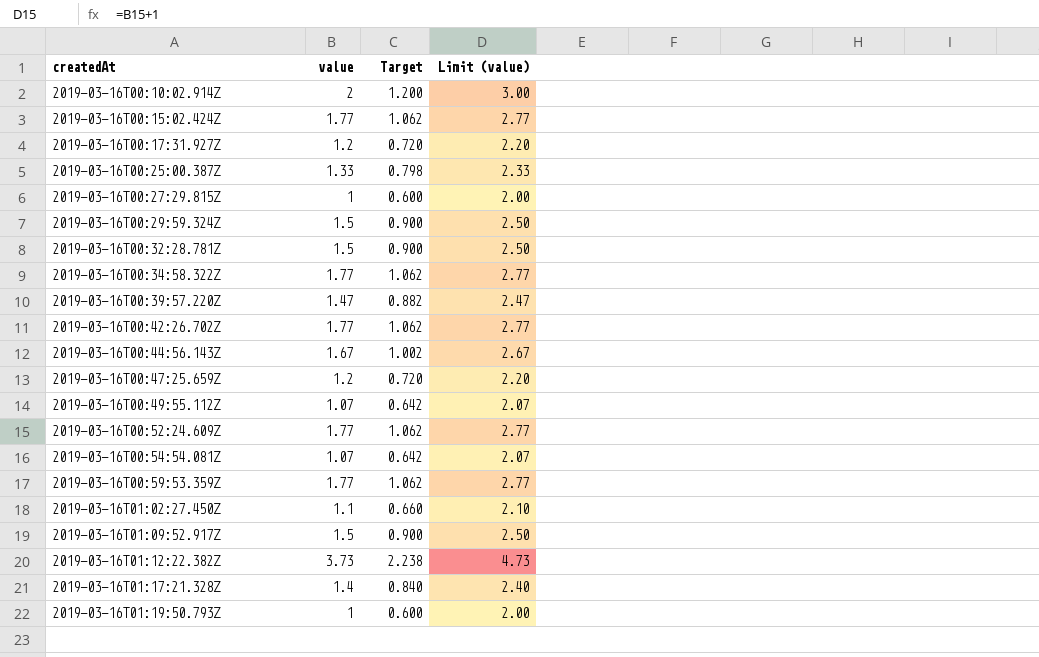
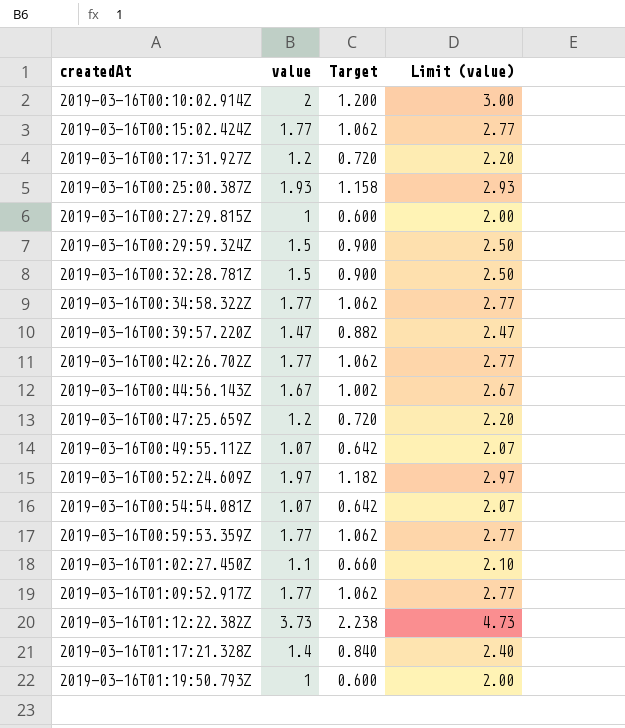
2019-03-16T00:25:00.387Z | value: 1.33 -> 1.93
2019-03-16T00:25:00.387Z | Target: 0.798 -> 1.158
2019-03-16T00:25:00.387Z | Limit (value): 2.33 -> 2.93
2019-03-16T00:52:24.609Z | value: 1.77 -> 1.97
2019-03-16T00:52:24.609Z | Target: 1.062 -> 1.182
2019-03-16T00:52:24.609Z | Limit (value): 2.77 -> 2.97
2019-03-16T01:09:52.917Z | value: 1.5 -> 1.77
2019-03-16T01:09:52.917Z | Target: 0.900 -> 1.062
2019-03-16T01:09:52.917Z | Limit (value): 2.50 -> 2.77

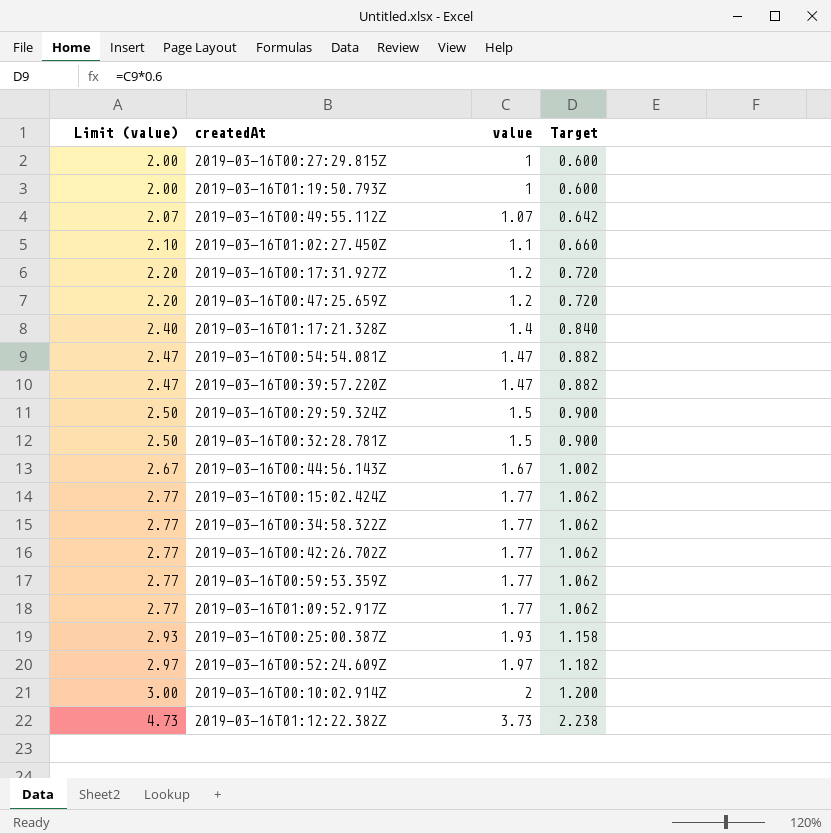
row order: createdAt ascending -> Limit (value) ascending
column Limit (value) | position: 4 -> 1
2019-03-16T00:54:54.081Z | Limit (value): 2.07 -> 2.47
2019-03-16T00:54:54.081Z | value: 1.07 -> 1.47
2019-03-16T00:54:54.081Z | Target: 0.642 -> 0.882

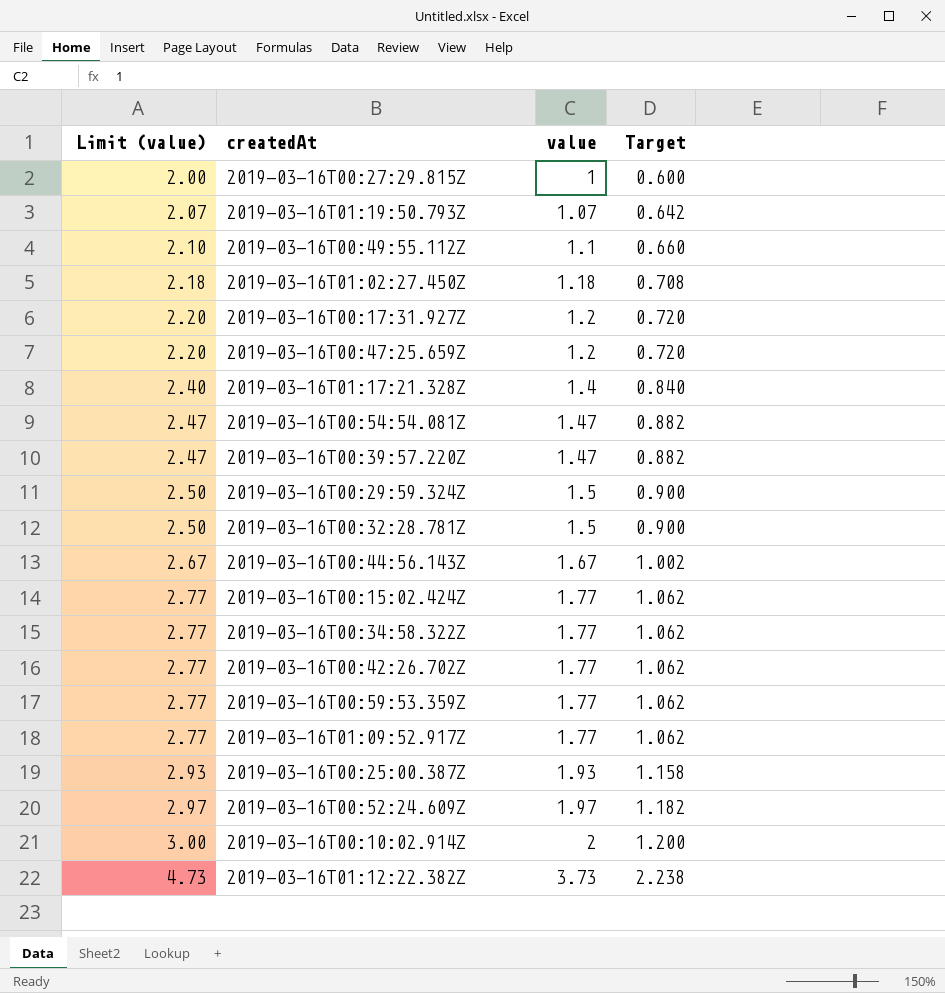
2019-03-16T01:19:50.793Z | Limit (value): 2.00 -> 2.07
2019-03-16T01:19:50.793Z | value: 1 -> 1.07
2019-03-16T01:19:50.793Z | Target: 0.600 -> 0.642
2019-03-16T00:49:55.112Z | Limit (value): 2.07 -> 2.10
2019-03-16T00:49:55.112Z | value: 1.07 -> 1.1
2019-03-16T00:49:55.112Z | Target: 0.642 -> 0.660
2019-03-16T01:02:27.450Z | Limit (value): 2.10 -> 2.18
2019-03-16T01:02:27.450Z | value: 1.1 -> 1.18
2019-03-16T01:02:27.450Z | Target: 0.660 -> 0.708

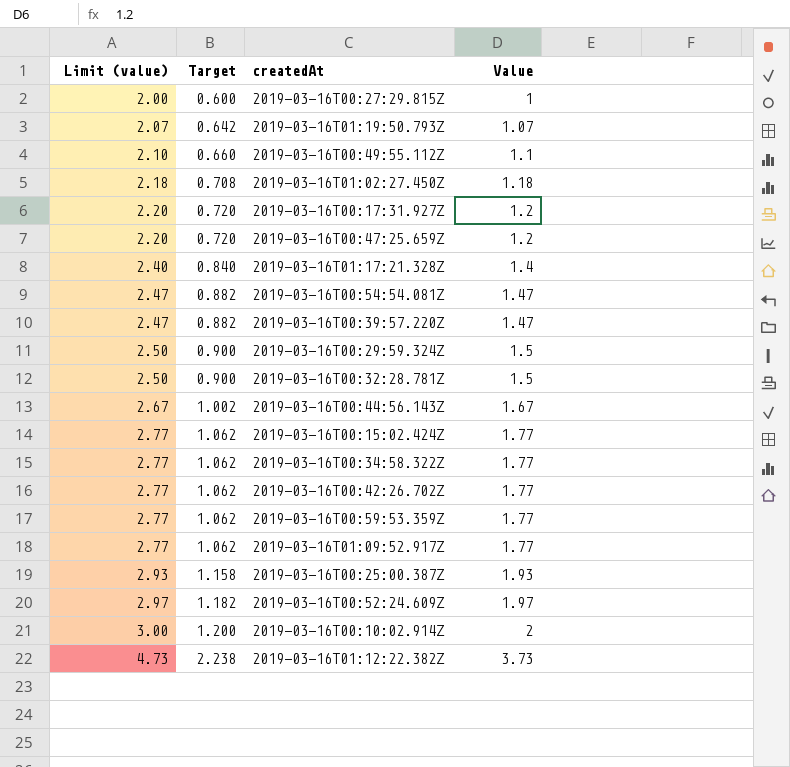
column Target | position: 4 -> 2
column name: value -> Value

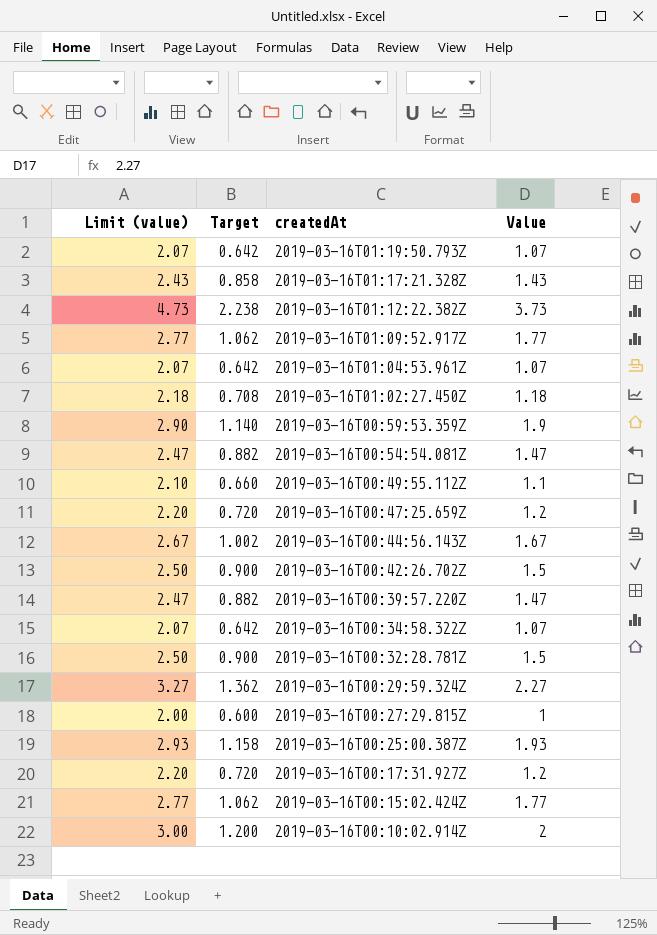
row order: Limit (value) ascending -> createdAt descending
row 2019-03-16T00:52:24.609Z: 2.97 | 1.182 | 1.97 -> none
2019-03-16T01:17:21.328Z | Limit (value): 2.40 -> 2.43
2019-03-16T01:17:21.328Z | Target: 0.840 -> 0.858
2019-03-16T01:17:21.328Z | Value: 1.4 -> 1.43
row 2019-03-16T01:04:53.961Z: none -> 2.07 | 0.642 | 1.07
2019-03-16T00:59:53.359Z | Limit (value): 2.77 -> 2.90
2019-03-16T00:59:53.359Z | Target: 1.062 -> 1.140
2019-03-16T00:59:53.359Z | Value: 1.77 -> 1.9
2019-03-16T00:42:26.702Z | Limit (value): 2.77 -> 2.50
2019-03-16T00:42:26.702Z | Target: 1.062 -> 0.900
2019-03-16T00:42:26.702Z | Value: 1.77 -> 1.5
2019-03-16T00:34:58.322Z | Limit (value): 2.77 -> 2.07
2019-03-16T00:34:58.322Z | Target: 1.062 -> 0.642
2019-03-16T00:34:58.322Z | Value: 1.77 -> 1.07
2019-03-16T00:29:59.324Z | Limit (value): 2.50 -> 3.27
2019-03-16T00:29:59.324Z | Target: 0.900 -> 1.362
2019-03-16T00:29:59.324Z | Value: 1.5 -> 2.27

